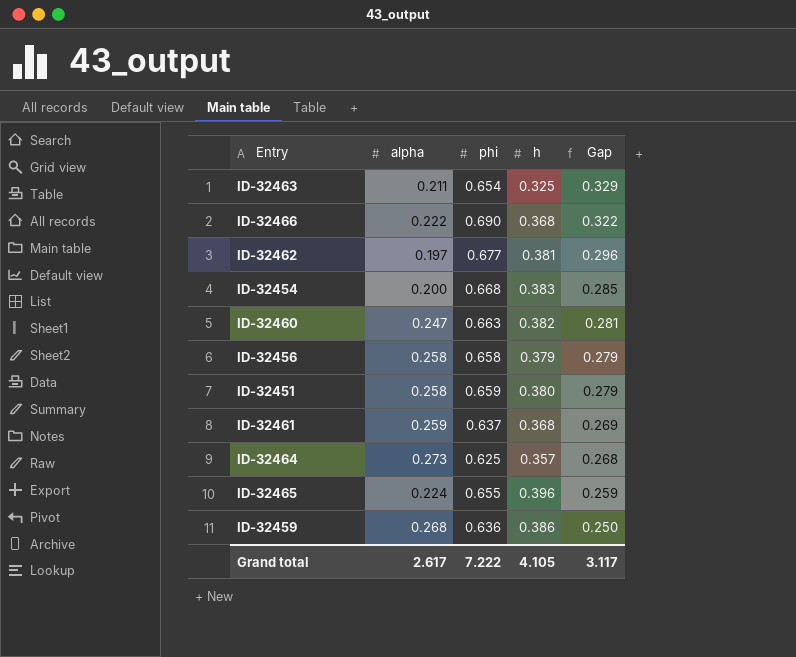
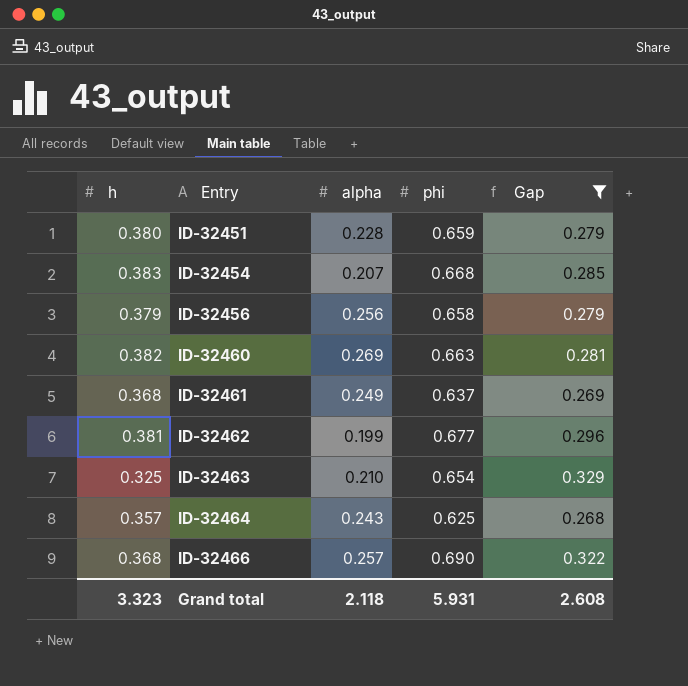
filter: none -> Gap >= 0.268
row order: Gap descending -> Entry ascending
column h | position: 4 -> 1
ID-32451 | alpha: 0.258 -> 0.228
ID-32454 | alpha: 0.200 -> 0.207
ID-32456 | alpha: 0.258 -> 0.256
ID-32460 | alpha: 0.247 -> 0.269
ID-32461 | alpha: 0.259 -> 0.249
ID-32462 | alpha: 0.197 -> 0.199
ID-32463 | alpha: 0.211 -> 0.210
ID-32464 | alpha: 0.273 -> 0.243
ID-32466 | alpha: 0.222 -> 0.257
Grand total | h: 4.105 -> 3.323
Grand total | alpha: 2.617 -> 2.118
Grand total | phi: 7.222 -> 5.931
Grand total | Gap: 3.117 -> 2.608

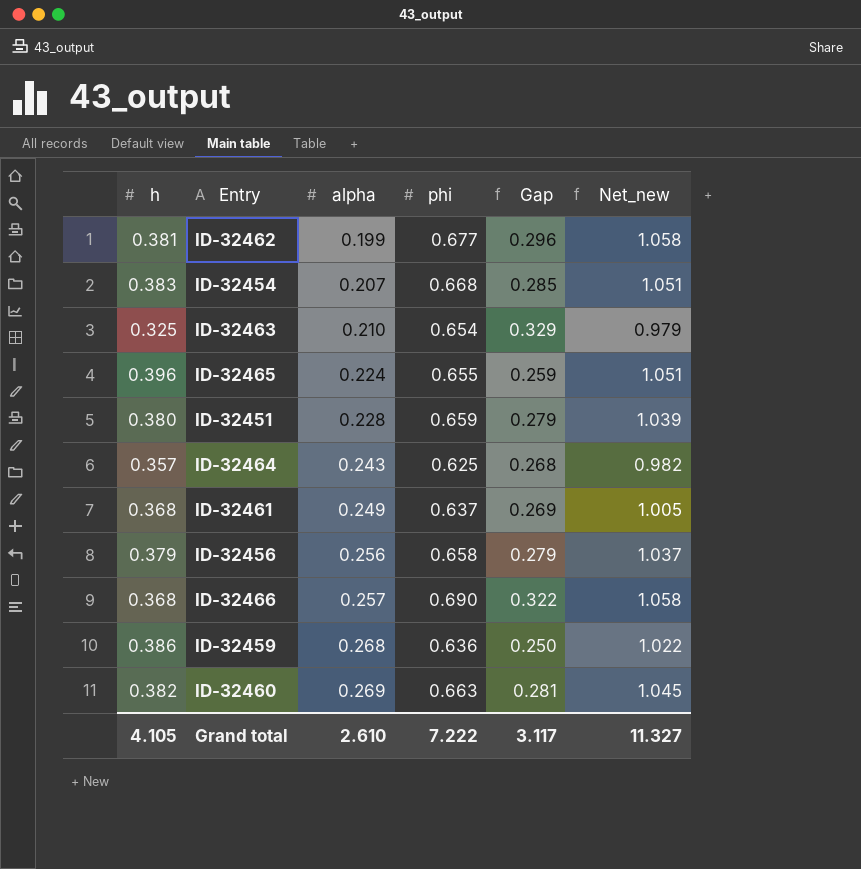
filter: Gap >= 0.268 -> none
row order: Entry ascending -> alpha ascending
column Net_new | formula: none -> [h] + [phi]
Grand total | h: 3.323 -> 4.105
Grand total | alpha: 2.118 -> 2.610
Grand total | phi: 5.931 -> 7.222
Grand total | Gap: 2.608 -> 3.117

